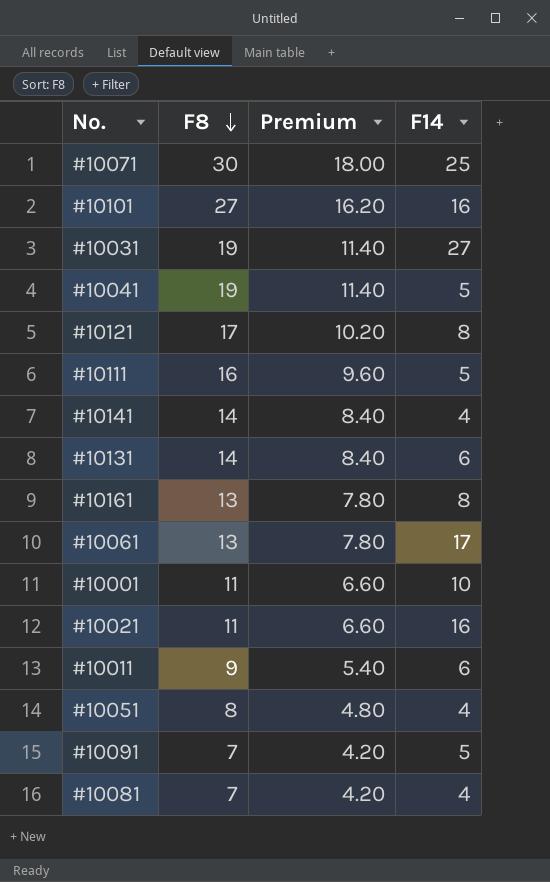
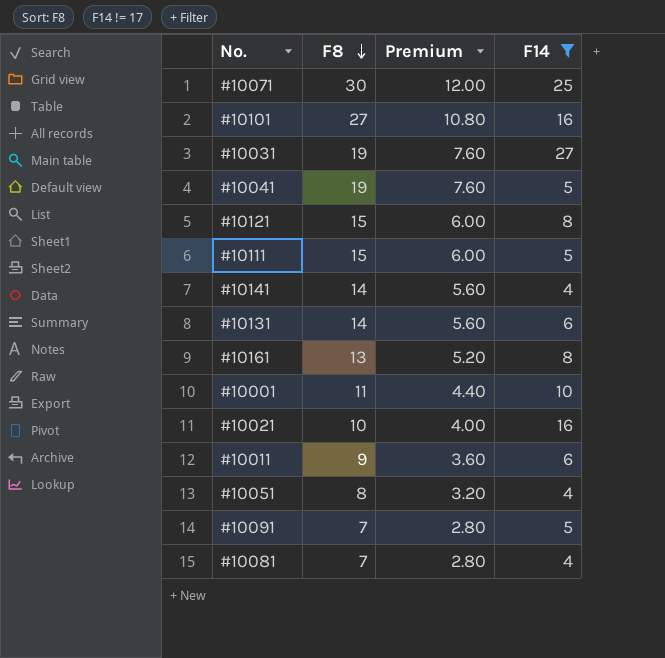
filter: none -> F14 != 17
column Premium | formula: [F8] * 0.6 -> [F8] * 0.4
#10121 | F8: 17 -> 15
#10111 | F8: 16 -> 15
#10021 | F8: 11 -> 10

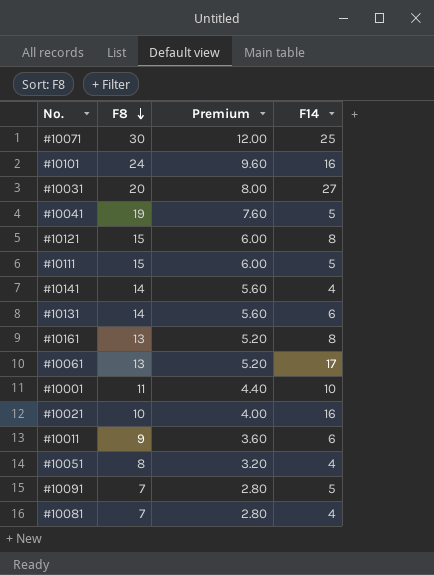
filter: F14 != 17 -> none
#10101 | F8: 27 -> 24
#10101 | Premium: 10.80 -> 9.60
#10031 | F8: 19 -> 20
#10031 | Premium: 7.60 -> 8.00

